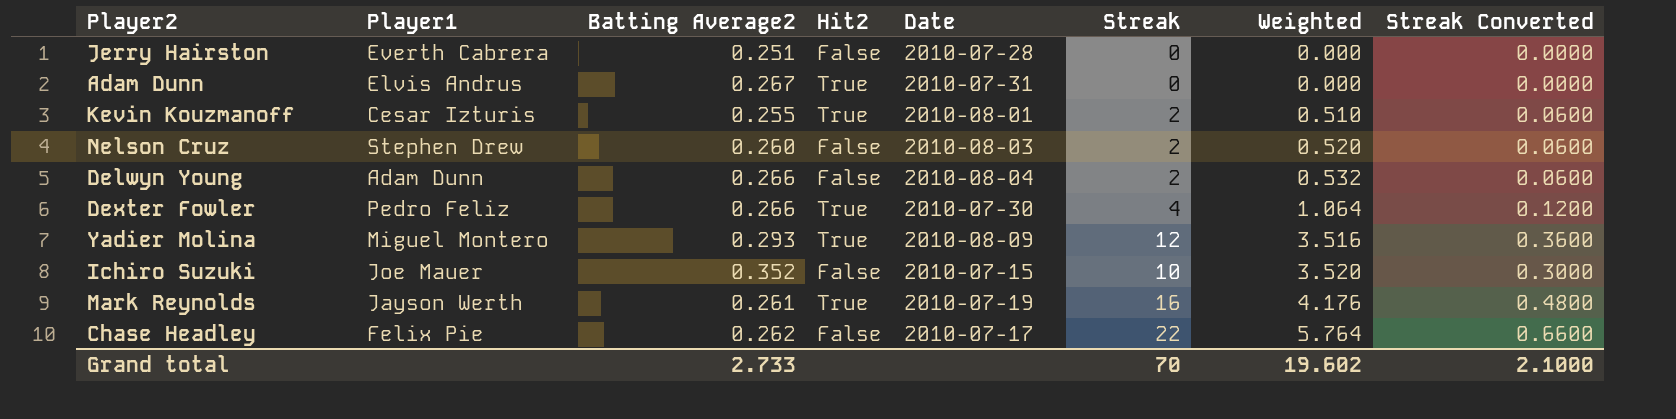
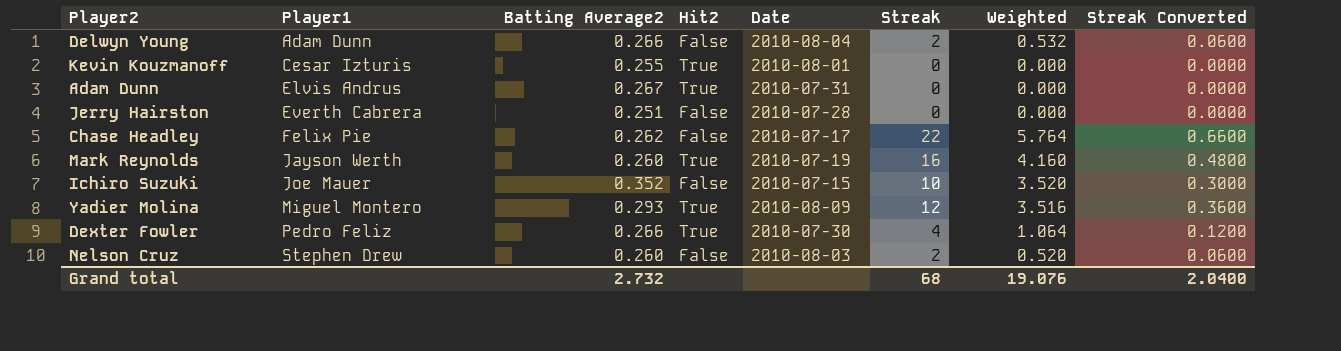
row order: Weighted ascending -> Player1 ascending
Kevin Kouzmanoff | Streak: 2 -> 0
Kevin Kouzmanoff | Weighted: 0.510 -> 0.000
Kevin Kouzmanoff | Streak Converted: 0.0600 -> 0.0000
Mark Reynolds | Batting Average2: 0.261 -> 0.260
Mark Reynolds | Weighted: 4.176 -> 4.160
Grand total | Batting Average2: 2.733 -> 2.732
Grand total | Streak: 70 -> 68
Grand total | Weighted: 19.602 -> 19.076
Grand total | Streak Converted: 2.1000 -> 2.0400

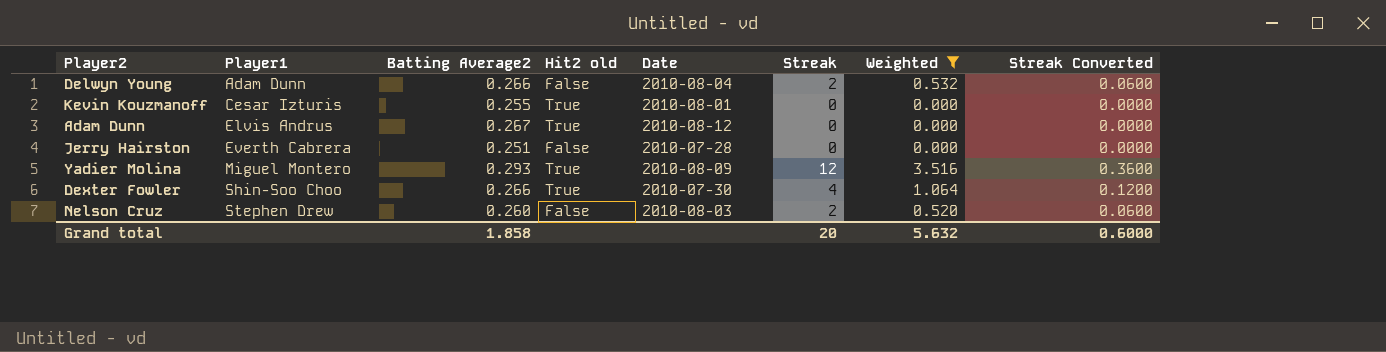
filter: none -> Weighted <= 3.516
column name: Hit2 -> Hit2 old
Adam Dunn | Date: 2010-07-31 -> 2010-08-12
Dexter Fowler | Player1: Pedro Feliz -> Shin-Soo Choo
Grand total | Batting Average2: 2.732 -> 1.858
Grand total | Streak: 68 -> 20
Grand total | Weighted: 19.076 -> 5.632
Grand total | Streak Converted: 2.0400 -> 0.6000

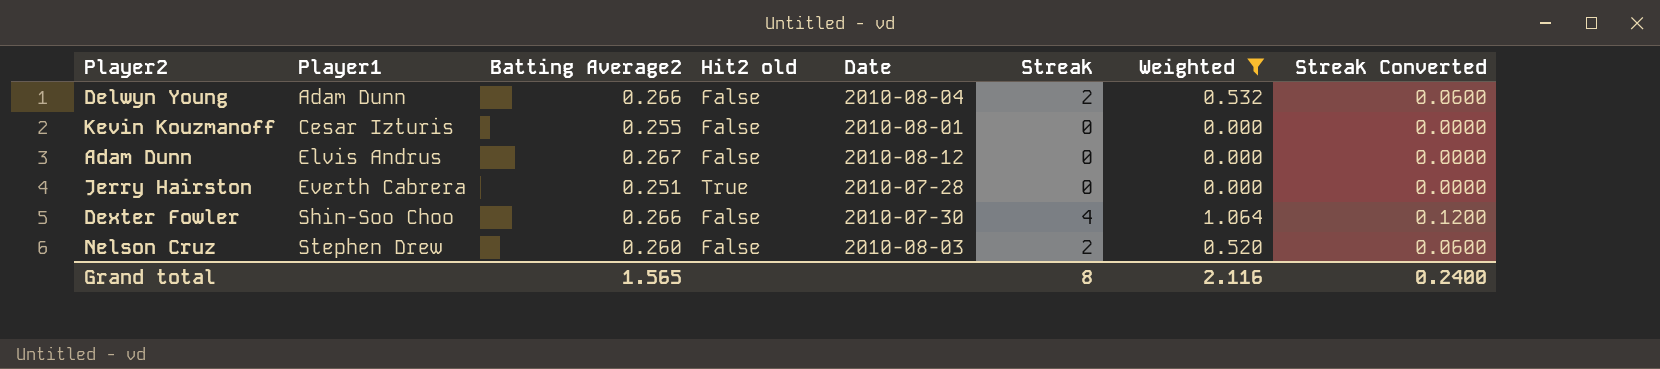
row Yadier Molina: Miguel Montero | 0.293 | True | 2010-08-09 | 12 | 3.516 | 0.3600 -> none
Kevin Kouzmanoff | Hit2 old: True -> False
Adam Dunn | Hit2 old: True -> False
Jerry Hairston | Hit2 old: False -> True
Dexter Fowler | Hit2 old: True -> False
Grand total | Batting Average2: 1.858 -> 1.565
Grand total | Streak: 20 -> 8
Grand total | Weighted: 5.632 -> 2.116
Grand total | Streak Converted: 0.6000 -> 0.2400

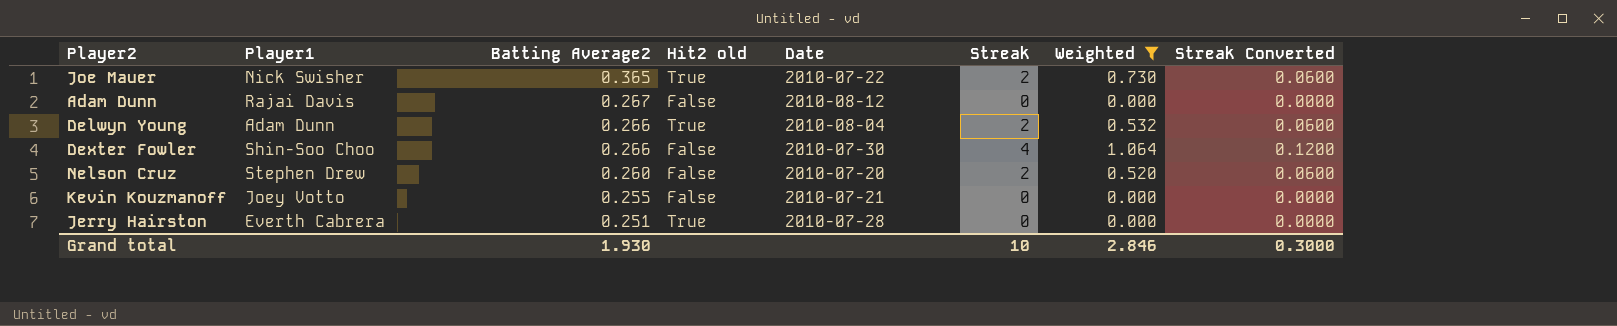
row order: Player1 ascending -> Batting Average2 descending
row Joe Mauer: none -> Nick Swisher | 0.365 | True | 2010-07-22 | 2 | 0.730 | 0.0600
Adam Dunn | Player1: Elvis Andrus -> Rajai Davis
Delwyn Young | Hit2 old: False -> True
Nelson Cruz | Date: 2010-08-03 -> 2010-07-20
Kevin Kouzmanoff | Player1: Cesar Izturis -> Joey Votto
Kevin Kouzmanoff | Date: 2010-08-01 -> 2010-07-21
Grand total | Batting Average2: 1.565 -> 1.930
Grand total | Streak: 8 -> 10
Grand total | Weighted: 2.116 -> 2.846
Grand total | Streak Converted: 0.2400 -> 0.3000

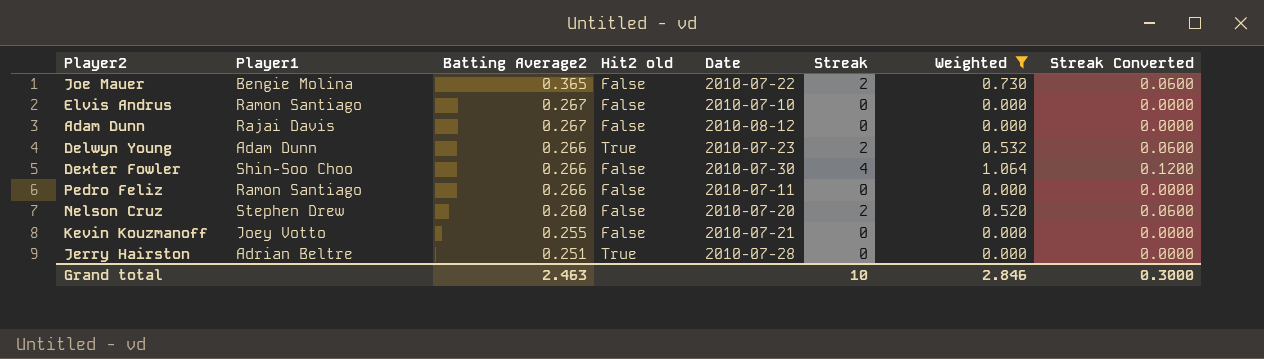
Joe Mauer | Player1: Nick Swisher -> Bengie Molina
Joe Mauer | Hit2 old: True -> False
row Elvis Andrus: none -> Ramon Santiago | 0.267 | False | 2010-07-10 | 0 | 0.000 | 0.0000
Delwyn Young | Date: 2010-08-04 -> 2010-07-23
row Pedro Feliz: none -> Ramon Santiago | 0.266 | False | 2010-07-11 | 0 | 0.000 | 0.0000
Jerry Hairston | Player1: Everth Cabrera -> Adrian Beltre
Grand total | Batting Average2: 1.930 -> 2.463

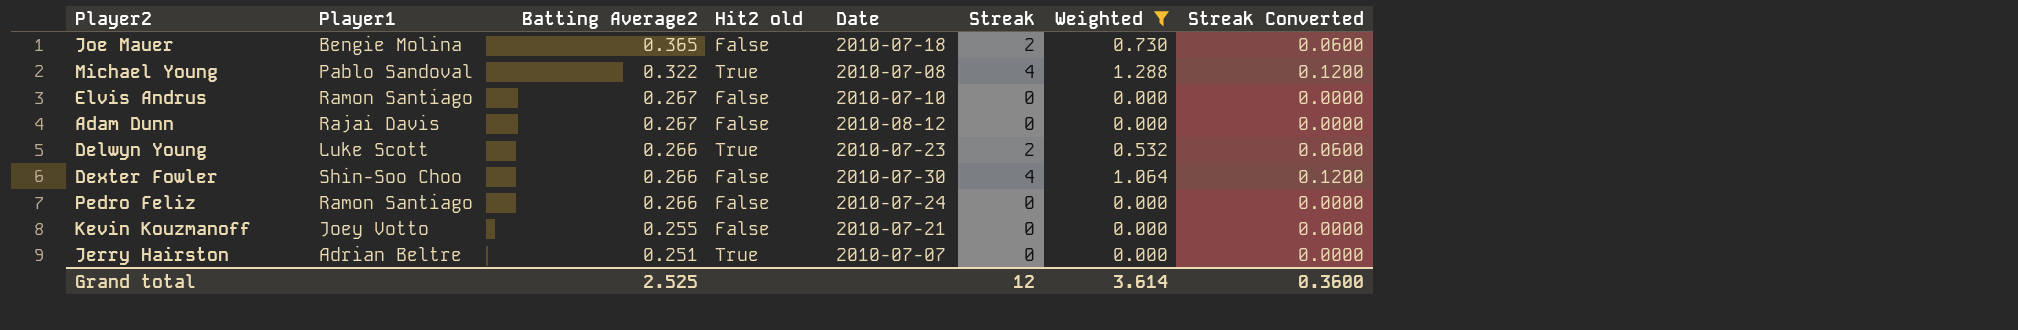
row Nelson Cruz: Stephen Drew | 0.260 | False | 2010-07-20 | 2 | 0.520 | 0.0600 -> none
Joe Mauer | Date: 2010-07-22 -> 2010-07-18
row Michael Young: none -> Pablo Sandoval | 0.322 | True | 2010-07-08 | 4 | 1.288 | 0.1200
Delwyn Young | Player1: Adam Dunn -> Luke Scott
Pedro Feliz | Date: 2010-07-11 -> 2010-07-24
Jerry Hairston | Date: 2010-07-28 -> 2010-07-07
Grand total | Batting Average2: 2.463 -> 2.525
Grand total | Streak: 10 -> 12
Grand total | Weighted: 2.846 -> 3.614
Grand total | Streak Converted: 0.3000 -> 0.3600

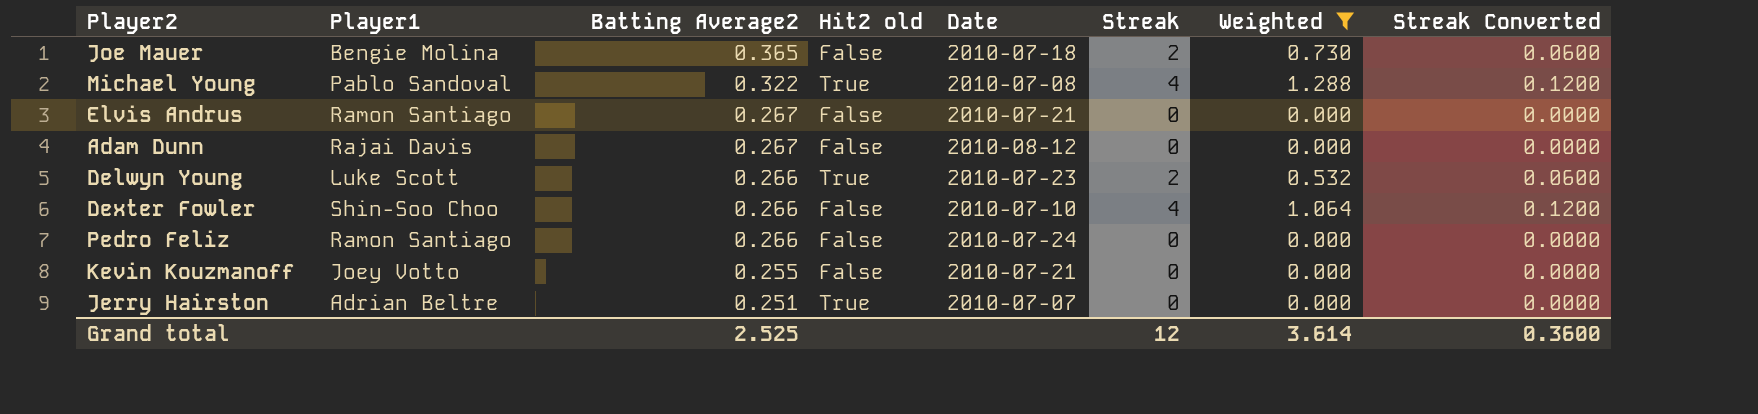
Elvis Andrus | Date: 2010-07-10 -> 2010-07-21
Dexter Fowler | Date: 2010-07-30 -> 2010-07-10

